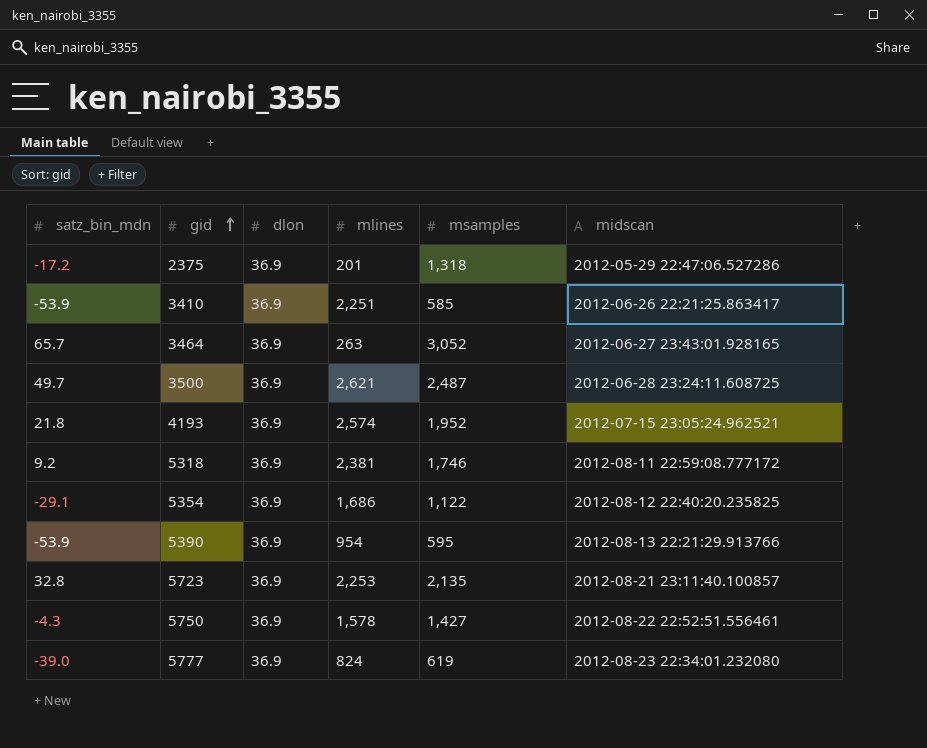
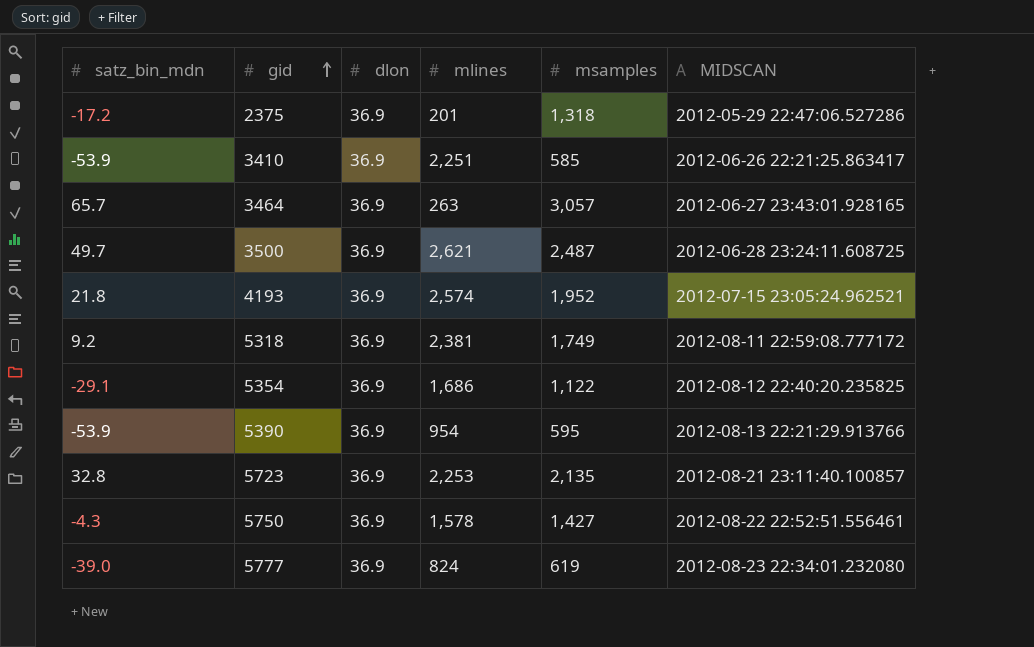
column name: midscan -> MIDSCAN
3464 | msamples: 3,052 -> 3,057
5318 | msamples: 1,746 -> 1,749

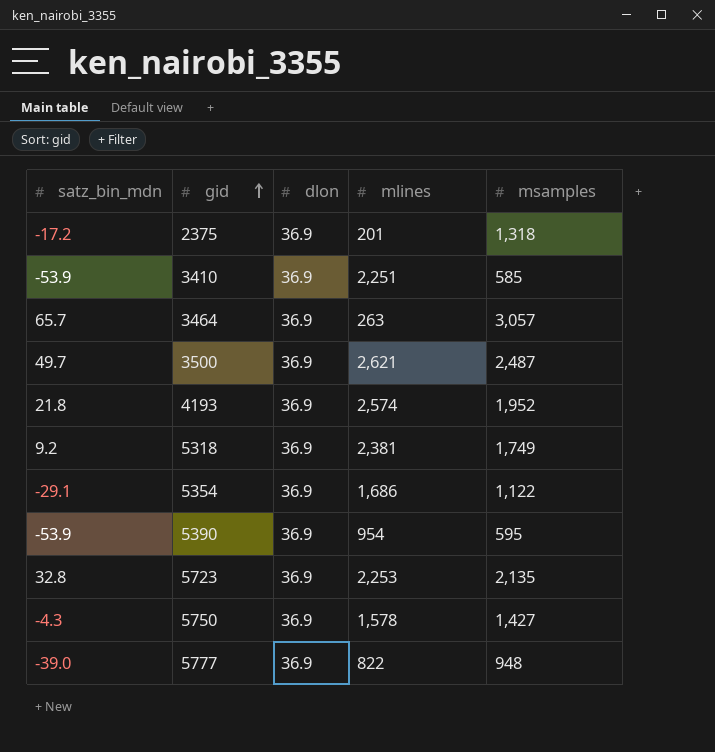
column MIDSCAN | position: 6 -> none
5777 | mlines: 824 -> 822
5777 | msamples: 619 -> 948

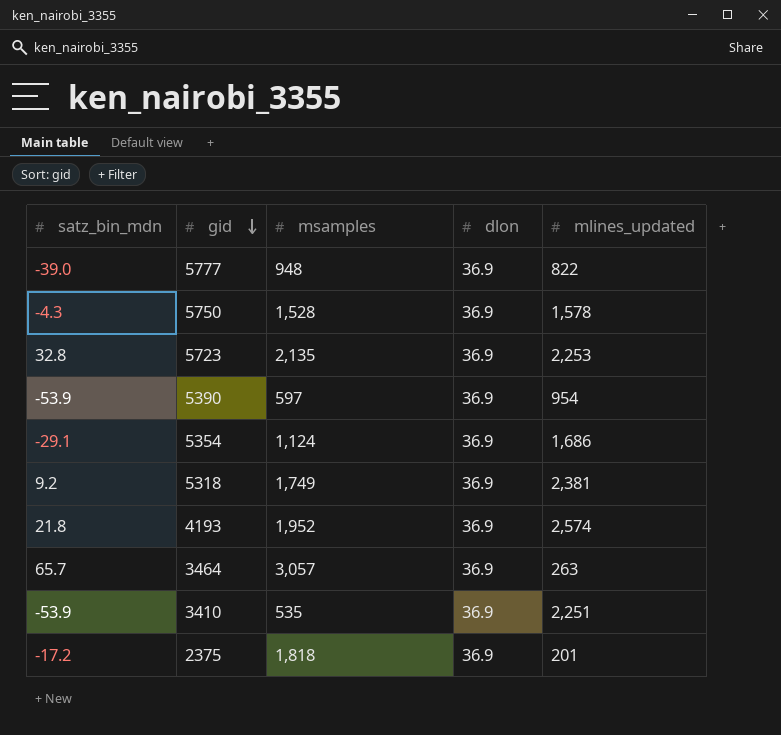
row order: gid ascending -> gid descending
column msamples | position: 5 -> 3
column name: mlines -> mlines_updated
row 3500: 49.7 | 36.9 | 2,621 | 2,487 -> none
5750 | msamples: 1,427 -> 1,528
5390 | msamples: 595 -> 597
5354 | msamples: 1,122 -> 1,124
3410 | msamples: 585 -> 535
2375 | msamples: 1,318 -> 1,818

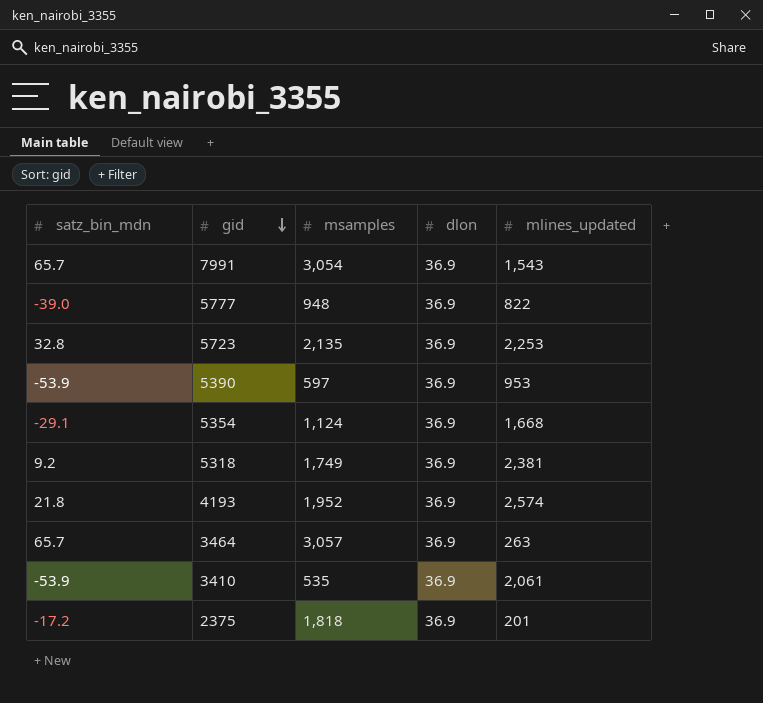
row 5750: -4.3 | 1,528 | 36.9 | 1,578 -> none
row 7991: none -> 65.7 | 3,054 | 36.9 | 1,543
5390 | mlines_updated: 954 -> 953
5354 | mlines_updated: 1,686 -> 1,668
3410 | mlines_updated: 2,251 -> 2,061

